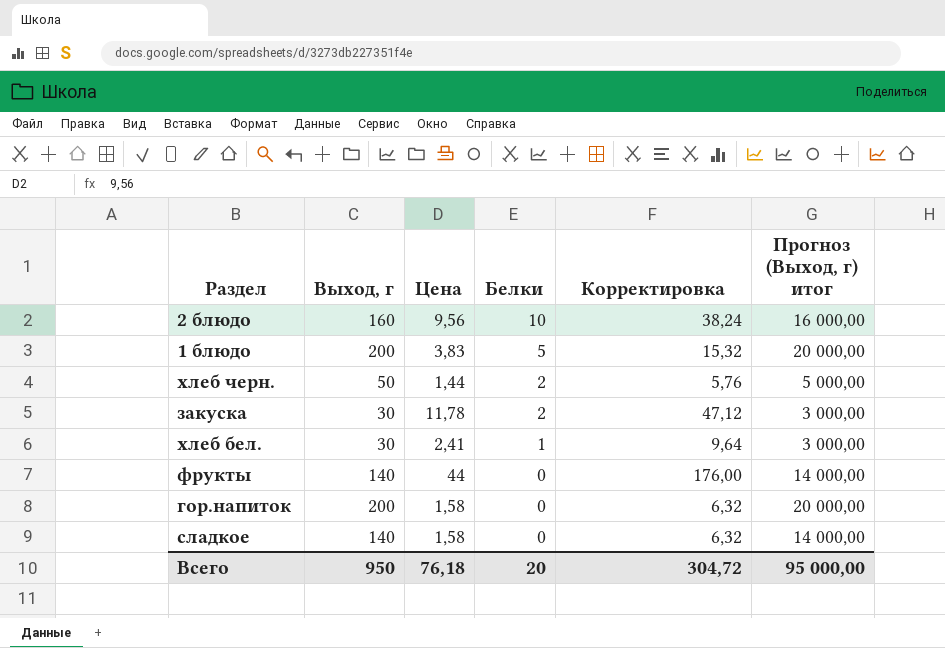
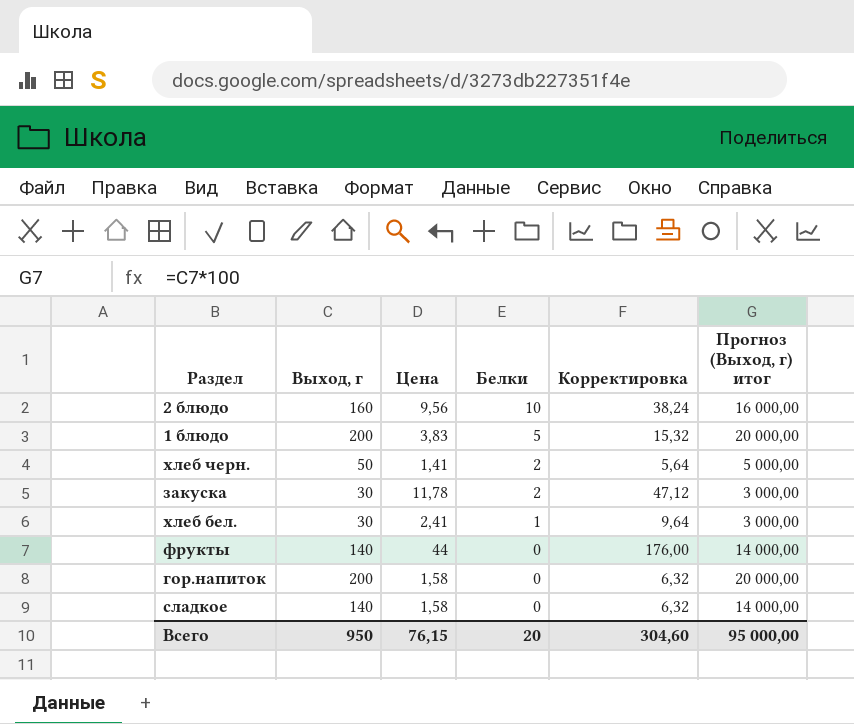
хлеб черн. | Цена: 1,44 -> 1,41
хлеб черн. | Корректировка: 5,76 -> 5,64
Всего | Цена: 76,18 -> 76,15
Всего | Корректировка: 304,72 -> 304,60

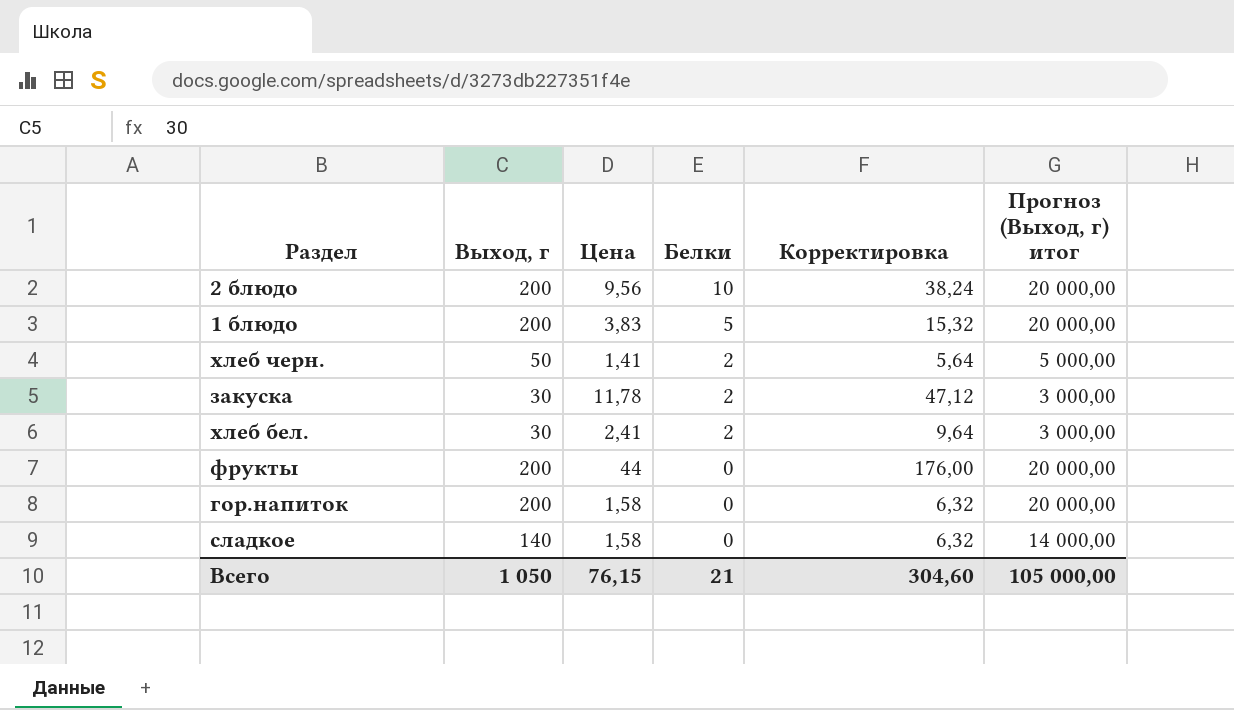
2 блюдо | Выход, г: 160 -> 200
2 блюдо | Прогноз (Выход, г) итог: 16 000,00 -> 20 000,00
хлеб бел. | Белки: 1 -> 2
фрукты | Выход, г: 140 -> 200
фрукты | Прогноз (Выход, г) итог: 14 000,00 -> 20 000,00
Всего | Выход, г: 950 -> 1 050
Всего | Белки: 20 -> 21
Всего | Прогноз (Выход, г) итог: 95 000,00 -> 105 000,00

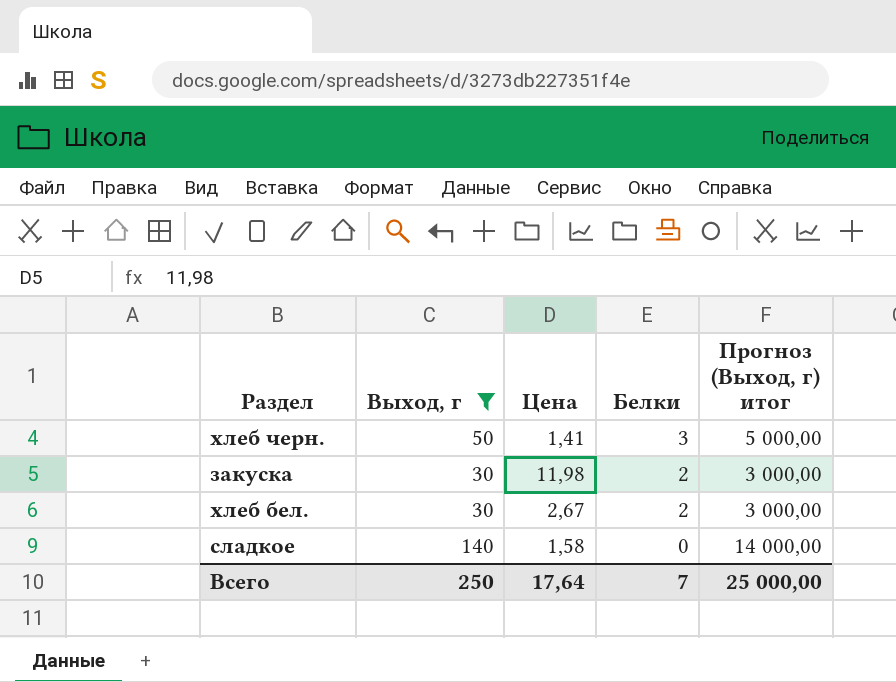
filter: none -> Выход, г != 200
column Корректировка | formula: [Цена] * 4 -> none
хлеб черн. | Белки: 2 -> 3
закуска | Цена: 11,78 -> 11,98
хлеб бел. | Цена: 2,41 -> 2,67
Всего | Выход, г: 1 050 -> 250
Всего | Цена: 76,15 -> 17,64
Всего | Белки: 21 -> 7
Всего | Прогноз (Выход, г) итог: 105 000,00 -> 25 000,00

